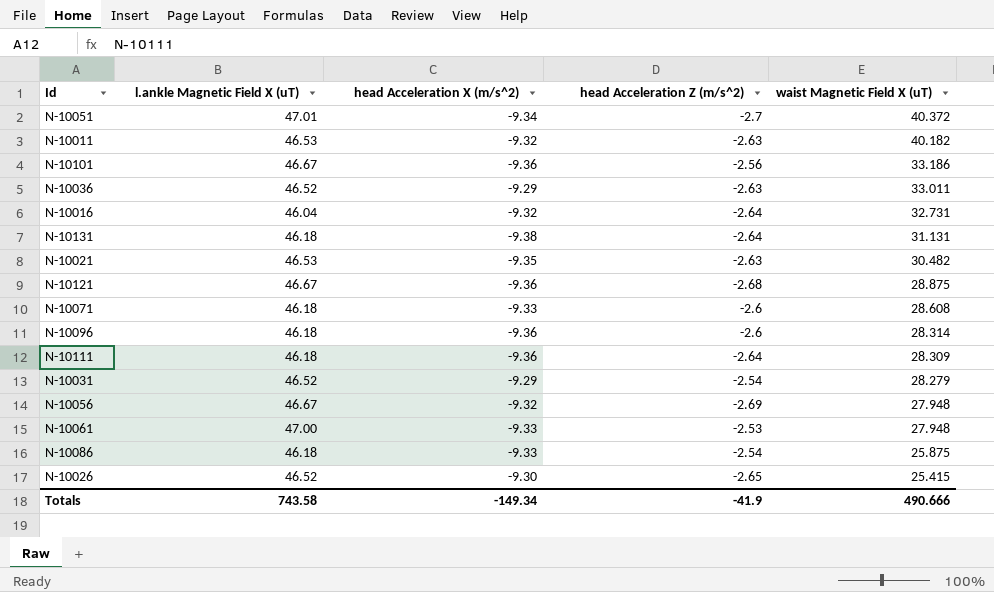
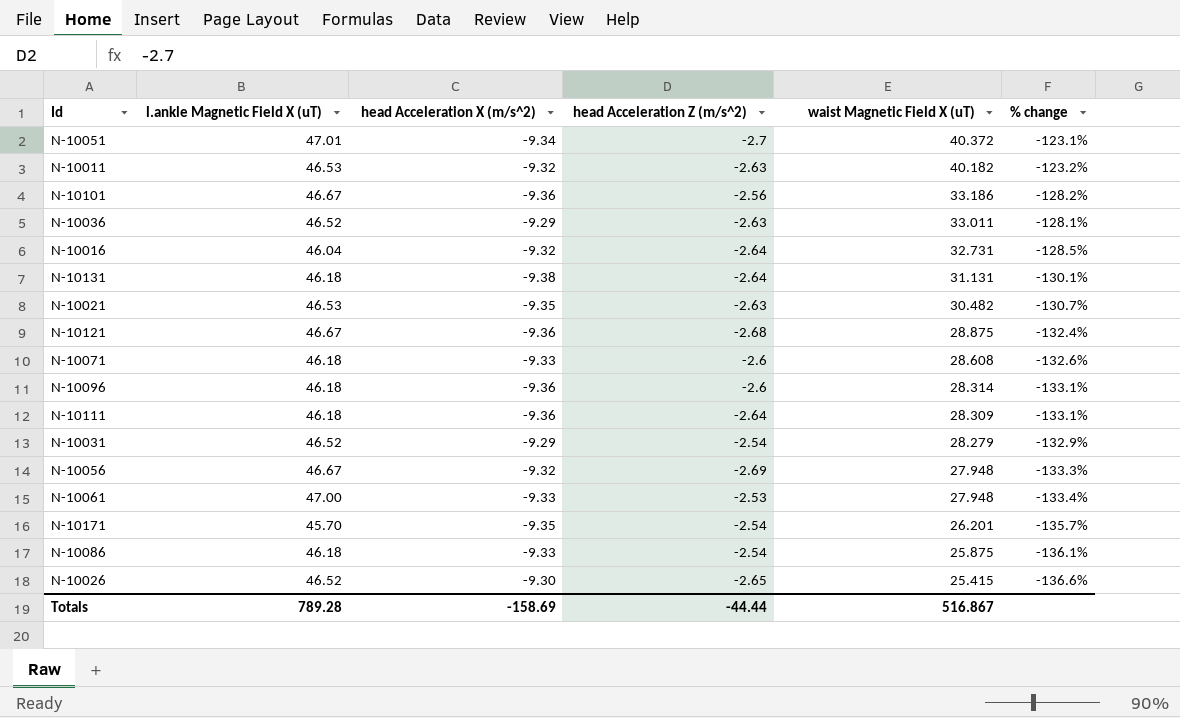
column % change | formula: none -> ([head Acceleration X (m/s^2)] - [waist Magnetic Field X (uT)]) / [waist Magnetic Field X (uT)]
row N-10171: none -> 45.70 | -9.35 | -2.54 | 26.201 | -135.7%
Totals | l.ankle Magnetic Field X (uT): 743.58 -> 789.28
Totals | head Acceleration X (m/s^2): -149.34 -> -158.69
Totals | head Acceleration Z (m/s^2): -41.9 -> -44.44
Totals | waist Magnetic Field X (uT): 490.666 -> 516.867

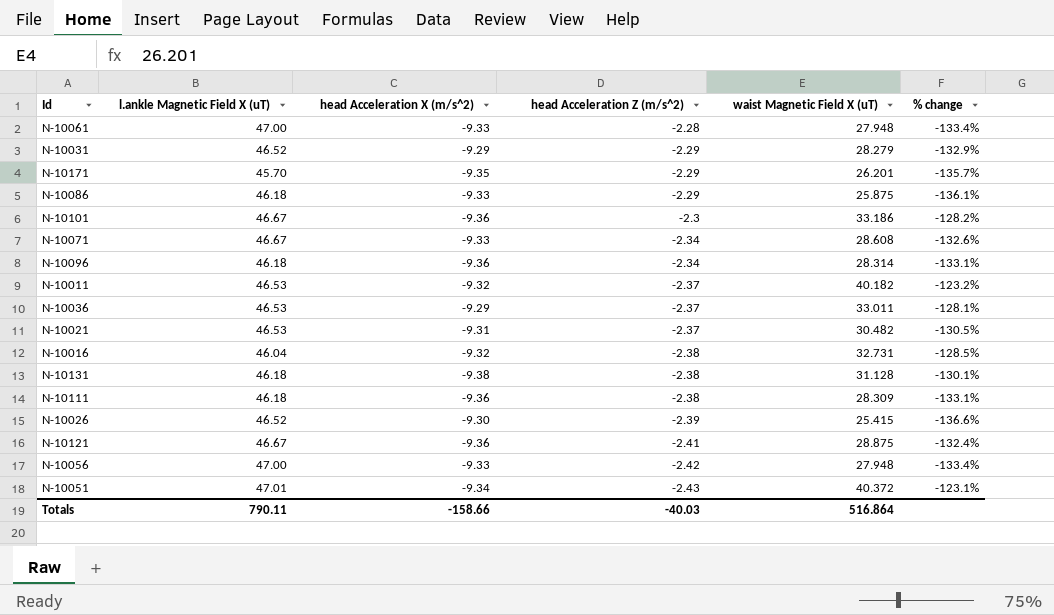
row order: waist Magnetic Field X (uT) descending -> head Acceleration Z (m/s^2) descending
N-10061 | head Acceleration Z (m/s^2): -2.53 -> -2.28
N-10031 | head Acceleration Z (m/s^2): -2.54 -> -2.29
N-10171 | head Acceleration Z (m/s^2): -2.54 -> -2.29
N-10086 | head Acceleration Z (m/s^2): -2.54 -> -2.29
N-10101 | head Acceleration Z (m/s^2): -2.56 -> -2.3
N-10071 | l.ankle Magnetic Field X (uT): 46.18 -> 46.67
N-10071 | head Acceleration Z (m/s^2): -2.6 -> -2.34
N-10096 | head Acceleration Z (m/s^2): -2.6 -> -2.34
N-10011 | head Acceleration Z (m/s^2): -2.63 -> -2.37
N-10036 | l.ankle Magnetic Field X (uT): 46.52 -> 46.53
N-10036 | head Acceleration Z (m/s^2): -2.63 -> -2.37
N-10021 | head Acceleration X (m/s^2): -9.35 -> -9.31
N-10021 | head Acceleration Z (m/s^2): -2.63 -> -2.37
N-10021 | % change: -130.7% -> -130.5%
N-10016 | head Acceleration Z (m/s^2): -2.64 -> -2.38
N-10131 | head Acceleration Z (m/s^2): -2.64 -> -2.38
N-10131 | waist Magnetic Field X (uT): 31.131 -> 31.128
N-10111 | head Acceleration Z (m/s^2): -2.64 -> -2.38
N-10026 | head Acceleration Z (m/s^2): -2.65 -> -2.39
N-10121 | head Acceleration Z (m/s^2): -2.68 -> -2.41
N-10056 | l.ankle Magnetic Field X (uT): 46.67 -> 47.00
N-10056 | head Acceleration X (m/s^2): -9.32 -> -9.33
N-10056 | head Acceleration Z (m/s^2): -2.69 -> -2.42
N-10056 | % change: -133.3% -> -133.4%
N-10051 | head Acceleration Z (m/s^2): -2.7 -> -2.43
Totals | l.ankle Magnetic Field X (uT): 789.28 -> 790.11
Totals | head Acceleration X (m/s^2): -158.69 -> -158.66
Totals | head Acceleration Z (m/s^2): -44.44 -> -40.03
Totals | waist Magnetic Field X (uT): 516.867 -> 516.864

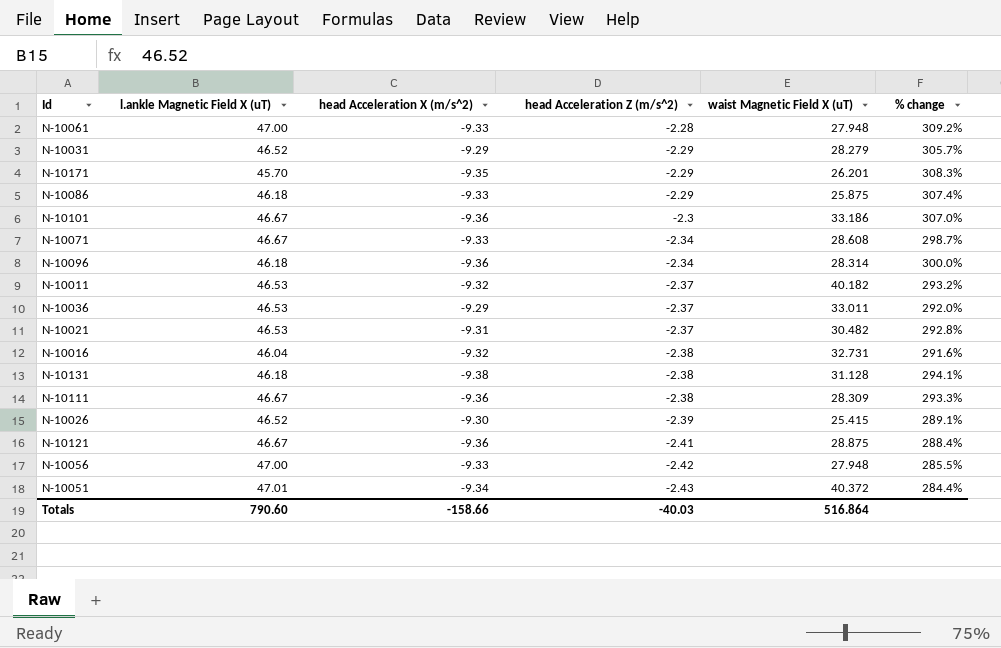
column % change | formula: ([head Acceleration X (m/s^2)] - [waist Magnetic Field X (uT)]) / [waist Magnetic Field X (uT)] -> ([head Acceleration X (m/s^2)] - [head Acceleration Z (m/s^2)]) / [head Acceleration Z (m/s^2)]
N-10111 | l.ankle Magnetic Field X (uT): 46.18 -> 46.67
Totals | l.ankle Magnetic Field X (uT): 790.11 -> 790.60

